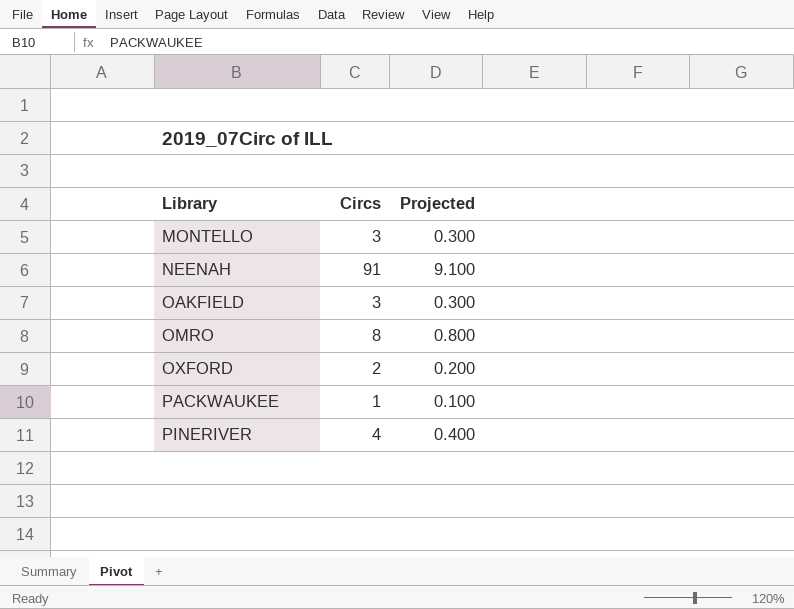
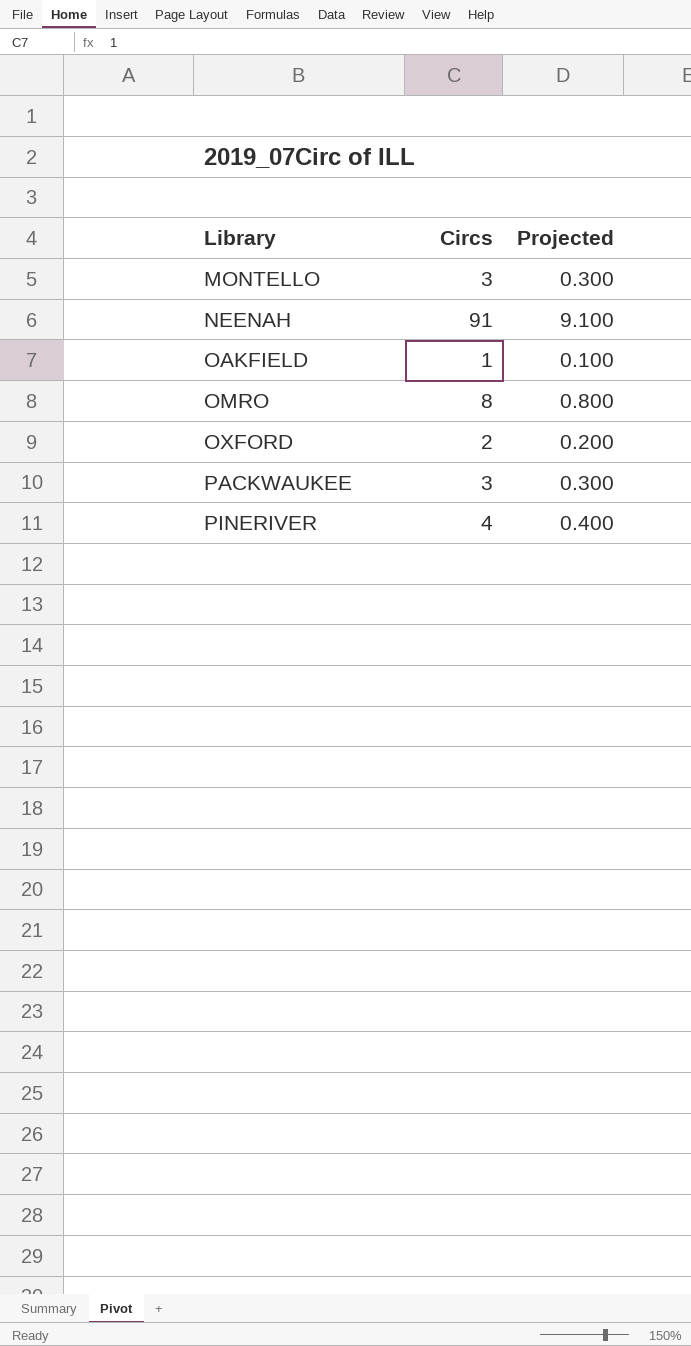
OAKFIELD | Circs: 3 -> 1
OAKFIELD | Projected: 0.300 -> 0.100
PACKWAUKEE | Circs: 1 -> 3
PACKWAUKEE | Projected: 0.100 -> 0.300

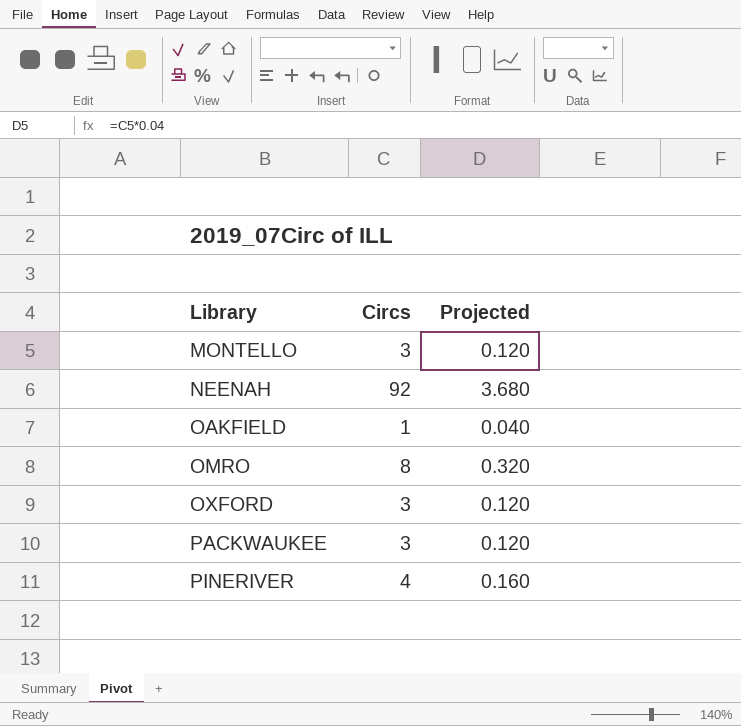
column Projected | formula: [Circs] * 0.1 -> [Circs] * 0.04
NEENAH | Circs: 91 -> 92
OXFORD | Circs: 2 -> 3

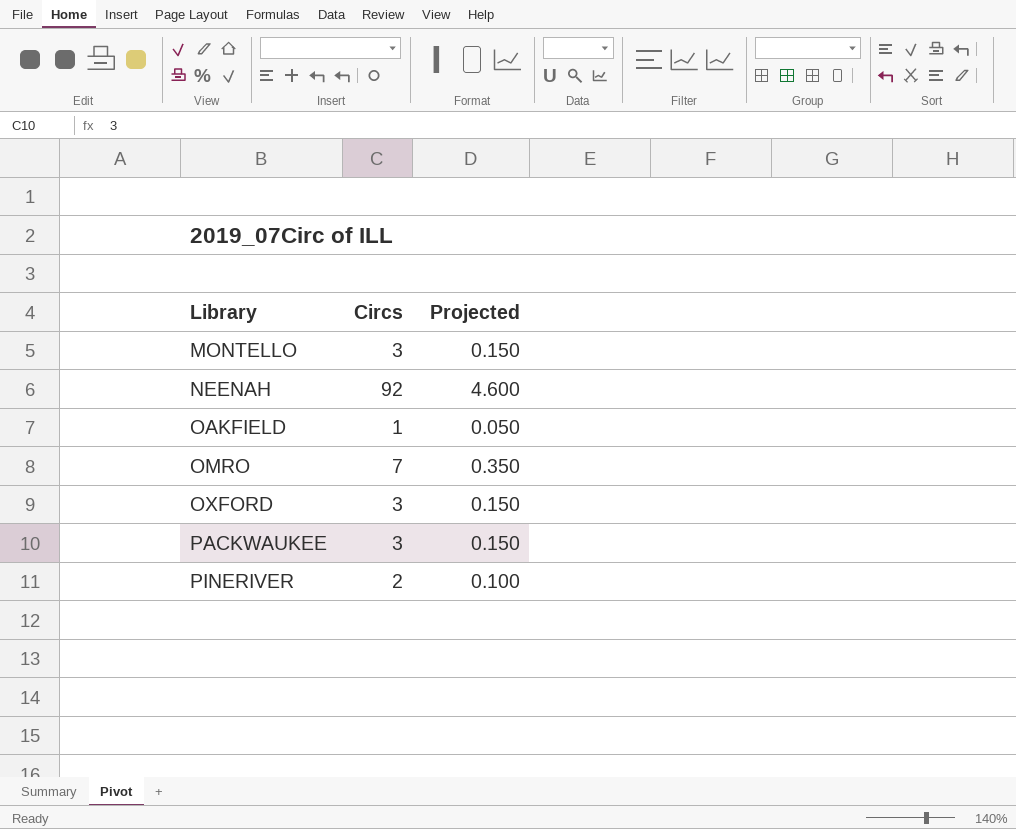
column Projected | formula: [Circs] * 0.04 -> [Circs] * 0.05
OMRO | Circs: 8 -> 7
PINERIVER | Circs: 4 -> 2

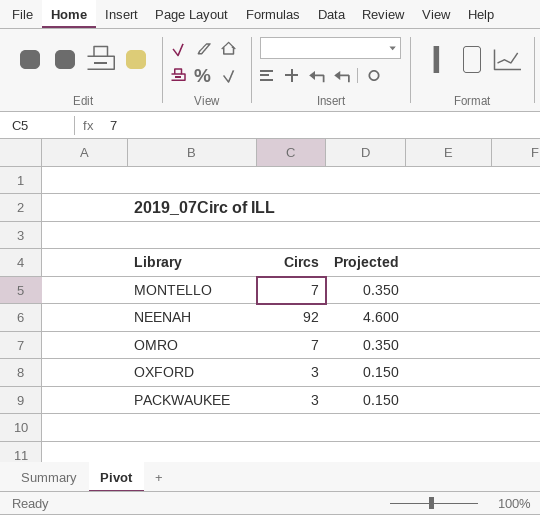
row OAKFIELD: 1 | 0.050 -> none
row PINERIVER: 2 | 0.100 -> none
MONTELLO | Circs: 3 -> 7
MONTELLO | Projected: 0.150 -> 0.350

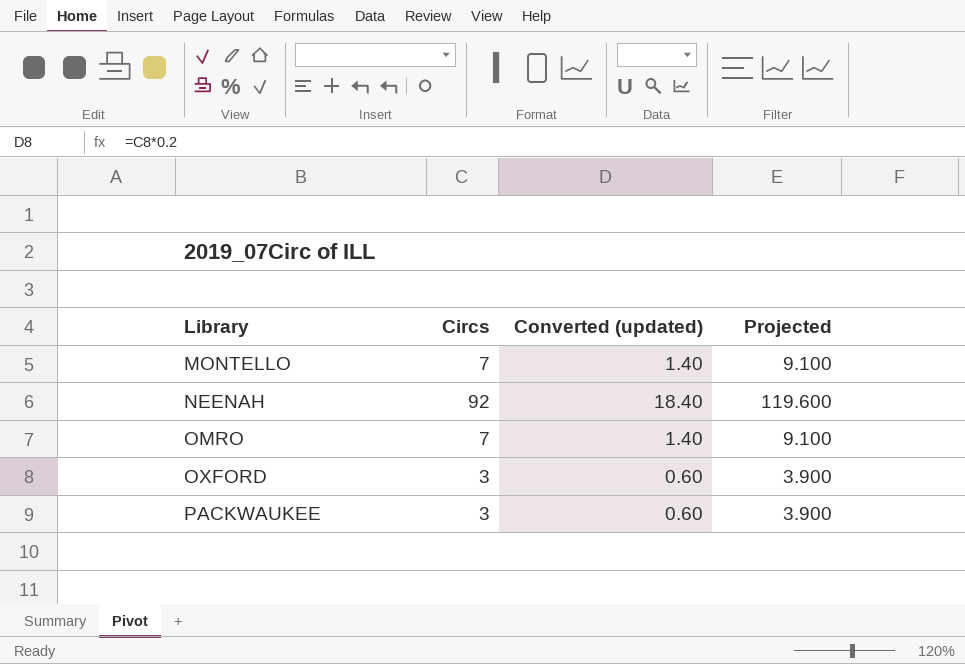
column Converted (updated) | formula: none -> [Circs] * 0.2
column Projected | formula: [Circs] * 0.05 -> [Circs] * 1.3

